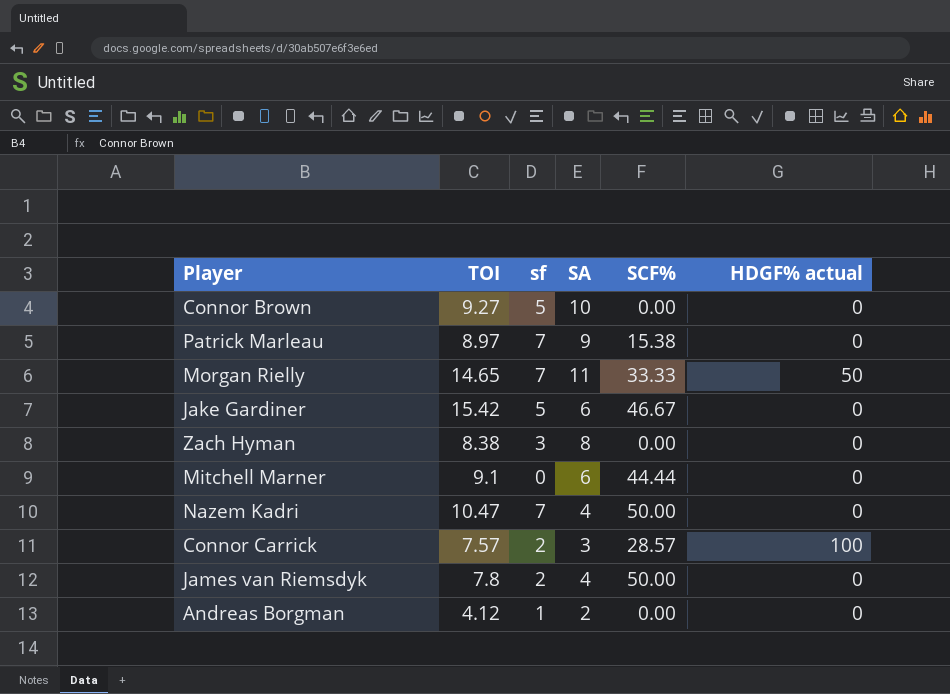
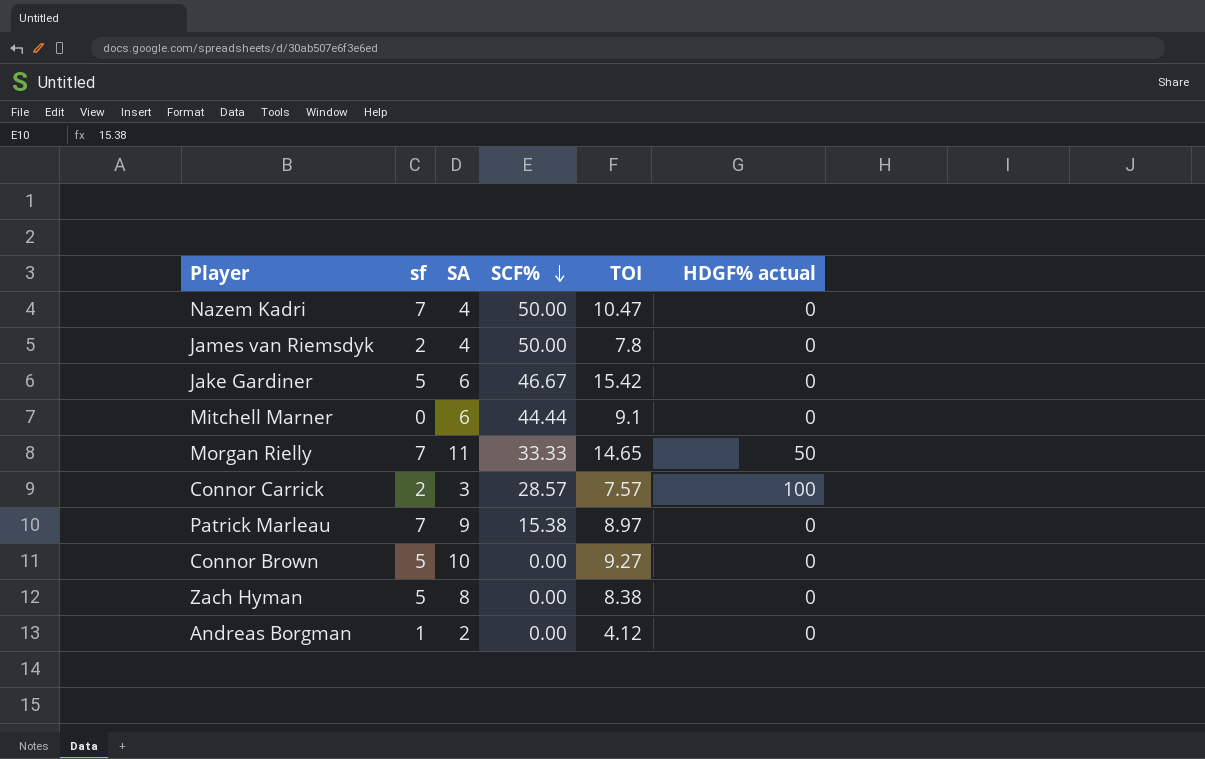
row order: none -> SCF% descending
column TOI | position: 2 -> 5
Zach Hyman | sf: 3 -> 5

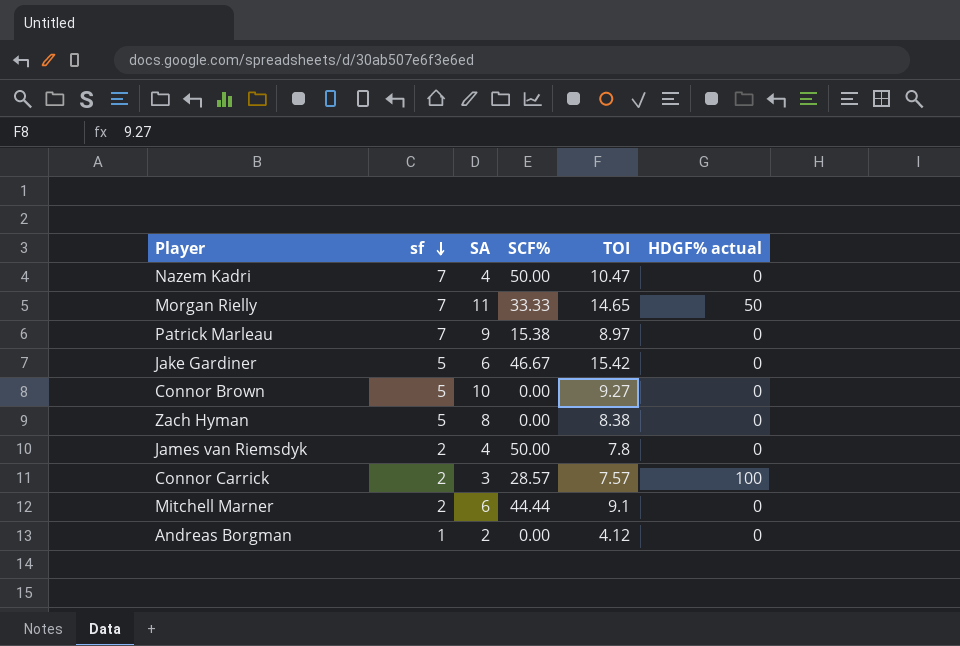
row order: SCF% descending -> sf descending
Mitchell Marner | sf: 0 -> 2

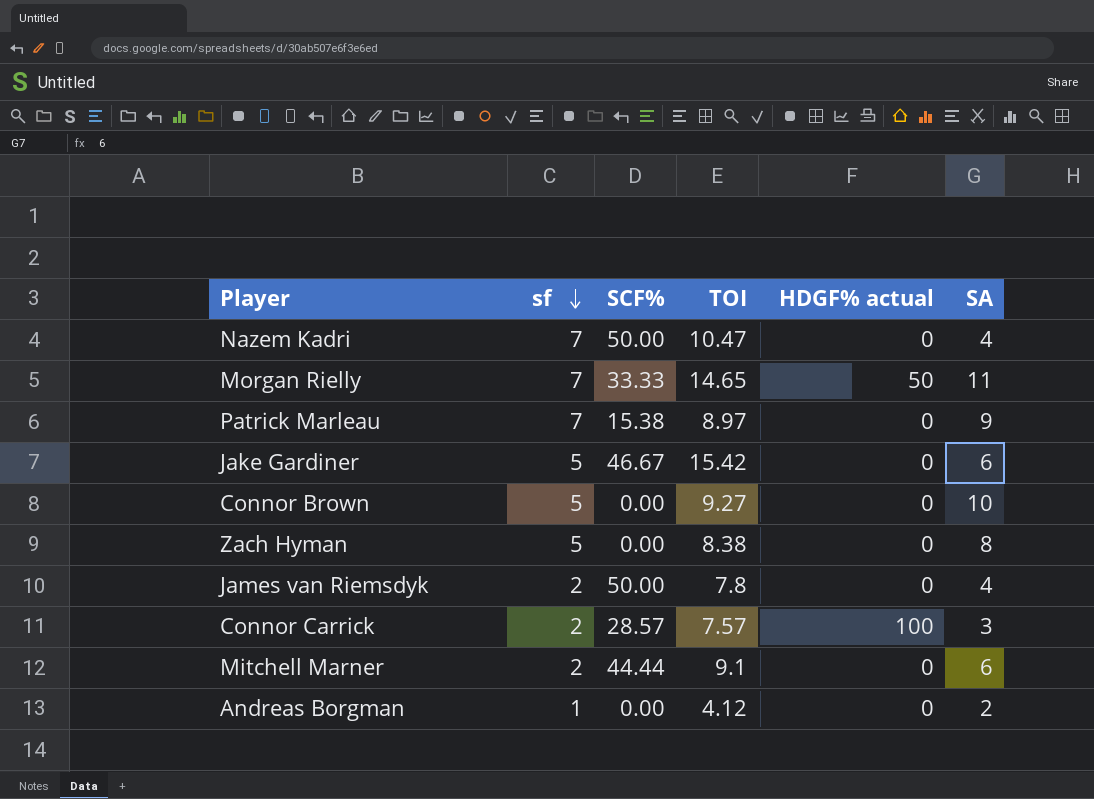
column SA | position: 3 -> 6

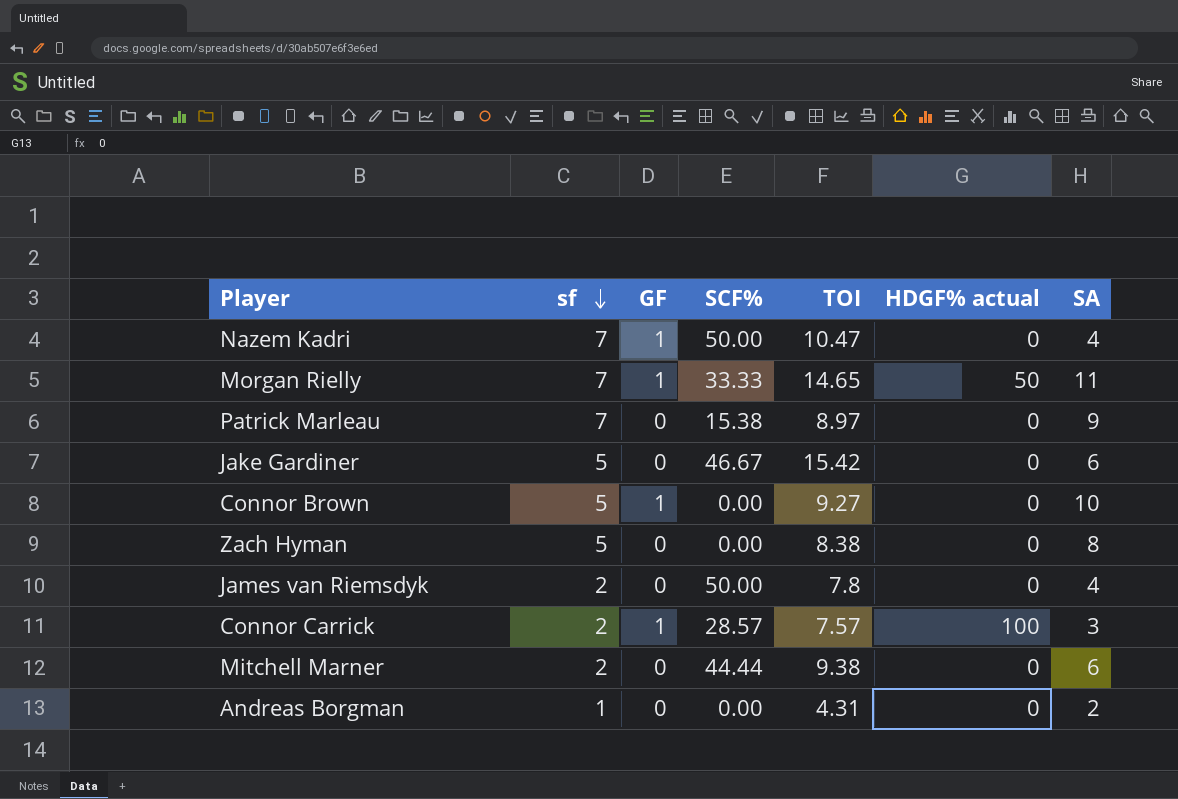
column GF | position: none -> 3
Mitchell Marner | TOI: 9.1 -> 9.38
Andreas Borgman | TOI: 4.12 -> 4.31

